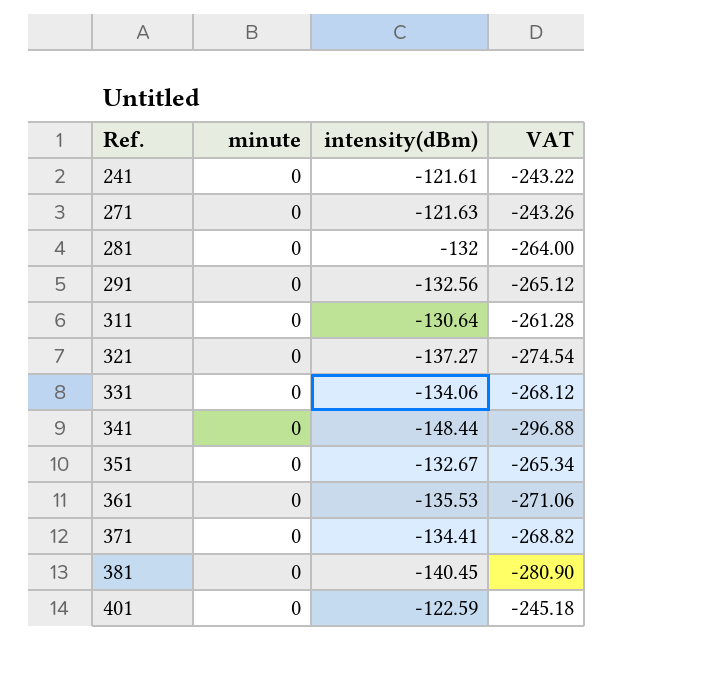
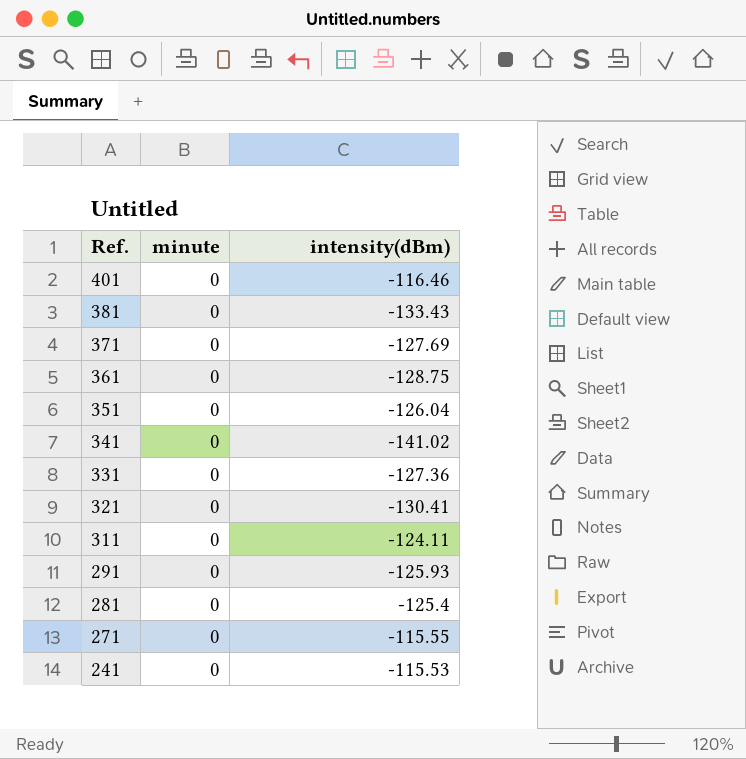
row order: Ref. ascending -> Ref. descending
column VAT | formula: [intensity(dBm)] * 2 -> none
401 | intensity(dBm): -122.59 -> -116.46
381 | intensity(dBm): -140.45 -> -133.43
371 | intensity(dBm): -134.41 -> -127.69
361 | intensity(dBm): -135.53 -> -128.75
351 | intensity(dBm): -132.67 -> -126.04
341 | intensity(dBm): -148.44 -> -141.02
331 | intensity(dBm): -134.06 -> -127.36
321 | intensity(dBm): -137.27 -> -130.41
311 | intensity(dBm): -130.64 -> -124.11
291 | intensity(dBm): -132.56 -> -125.93
281 | intensity(dBm): -132 -> -125.4
271 | intensity(dBm): -121.63 -> -115.55
241 | intensity(dBm): -121.61 -> -115.53

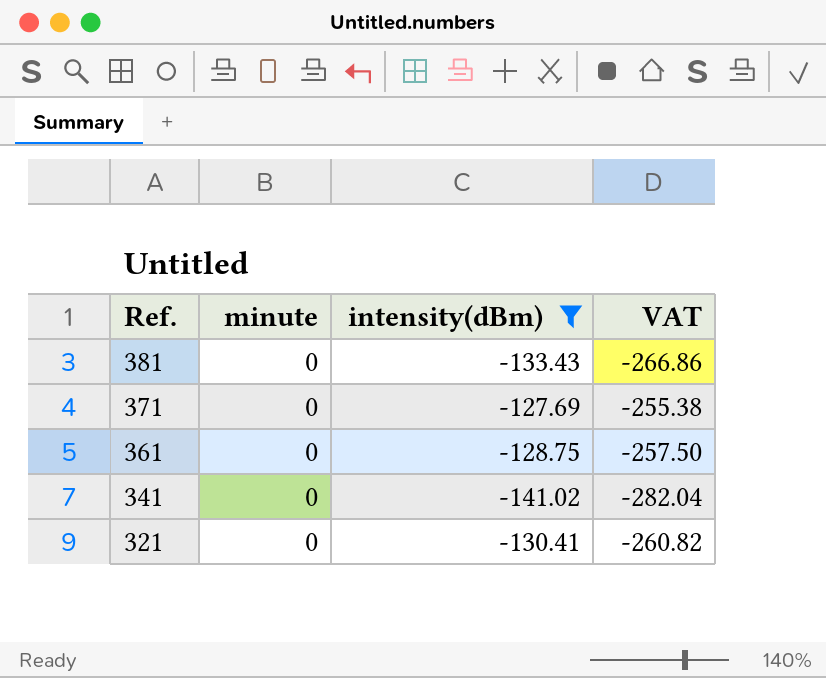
filter: none -> intensity(dBm) <= -127.69
column VAT | formula: none -> [intensity(dBm)] * 2

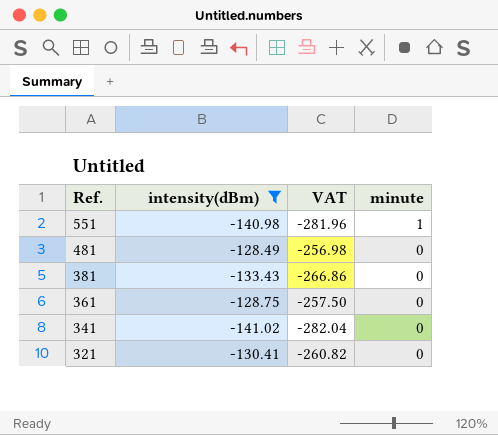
column minute | position: 2 -> 4
row 371: 0 | -127.69 | -255.38 -> none
row 551: none -> -140.98 | -281.96 | 1
row 481: none -> -128.49 | -256.98 | 0

